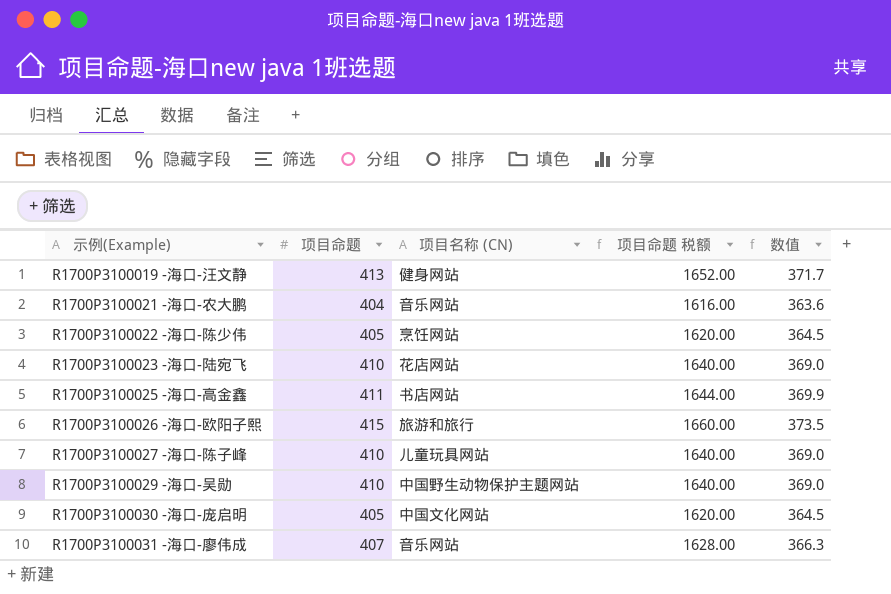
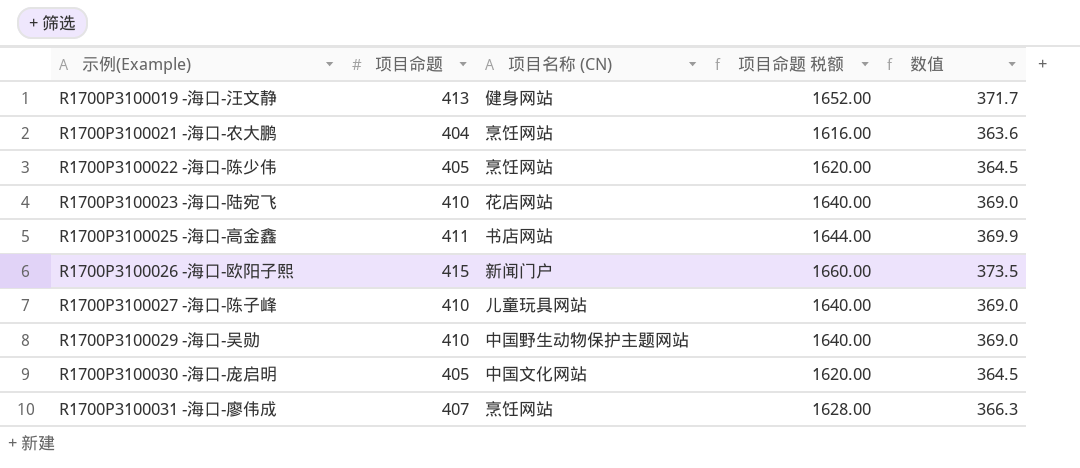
R1700P3100021 -海口-农大鹏 | 项目名称 (CN): 音乐网站 -> 烹饪网站
R1700P3100026 -海口-欧阳子熙 | 项目名称 (CN): 旅游和旅行 -> 新闻门户
R1700P3100031 -海口-廖伟成 | 项目名称 (CN): 音乐网站 -> 烹饪网站

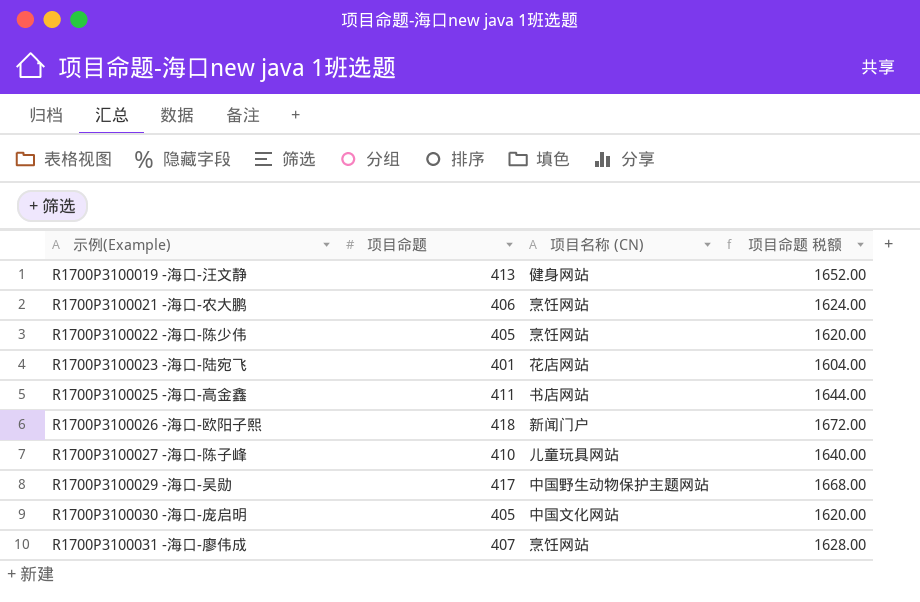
column 数值 | formula: [项目命题] * 0.9 -> none
R1700P3100021 -海口-农大鹏 | 项目命题: 404 -> 406
R1700P3100021 -海口-农大鹏 | 项目命题 税额: 1616.00 -> 1624.00
R1700P3100023 -海口-陆宛飞 | 项目命题: 410 -> 401
R1700P3100023 -海口-陆宛飞 | 项目命题 税额: 1640.00 -> 1604.00
R1700P3100026 -海口-欧阳子熙 | 项目命题: 415 -> 418
R1700P3100026 -海口-欧阳子熙 | 项目命题 税额: 1660.00 -> 1672.00
R1700P3100029 -海口-吴勋 | 项目命题: 410 -> 417
R1700P3100029 -海口-吴勋 | 项目命题 税额: 1640.00 -> 1668.00

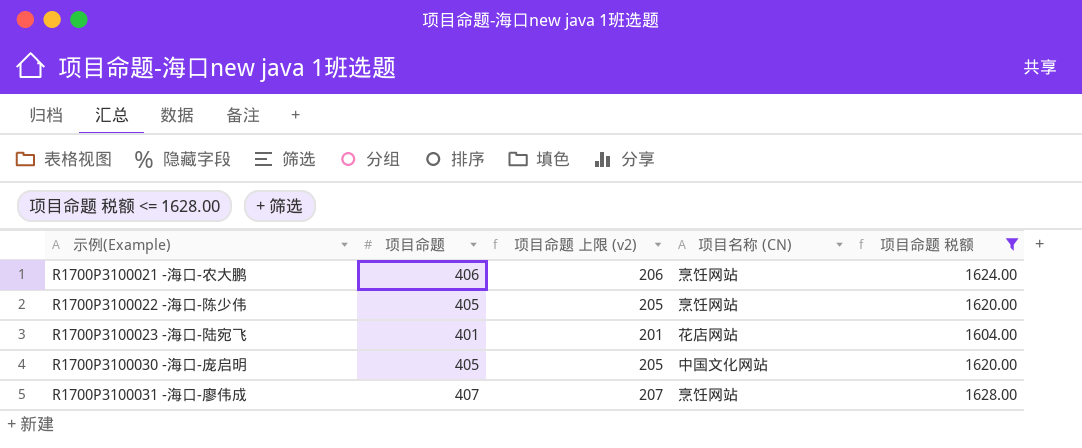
filter: none -> 项目命题 税额 <= 1628.00
column 项目命题 上限 (v2) | formula: none -> [项目命题] - 200

